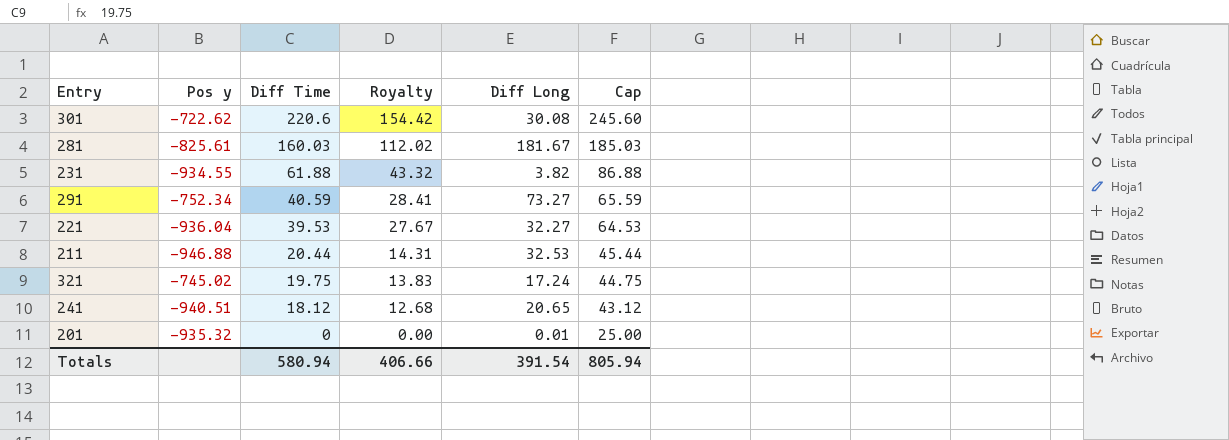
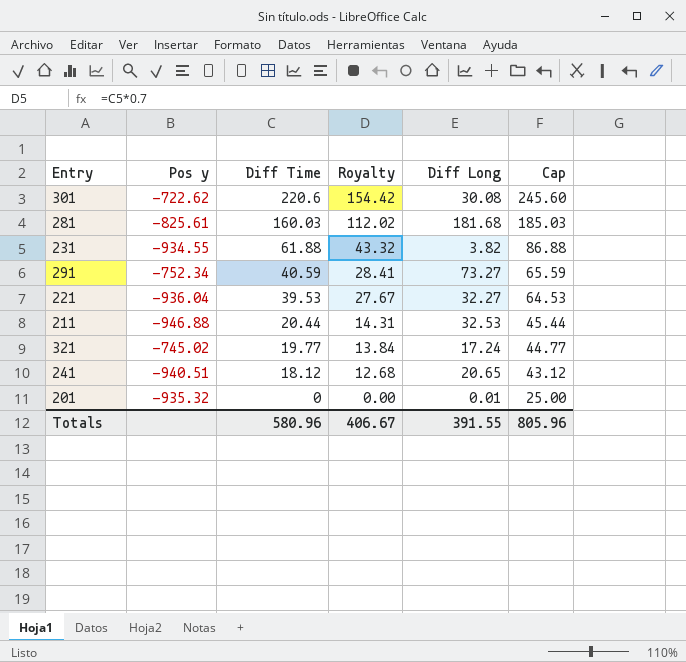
281 | Diff Long: 181.67 -> 181.68
321 | Diff Time: 19.75 -> 19.77
321 | Royalty: 13.83 -> 13.84
321 | Cap: 44.75 -> 44.77
Totals | Diff Time: 580.94 -> 580.96
Totals | Royalty: 406.66 -> 406.67
Totals | Diff Long: 391.54 -> 391.55
Totals | Cap: 805.94 -> 805.96

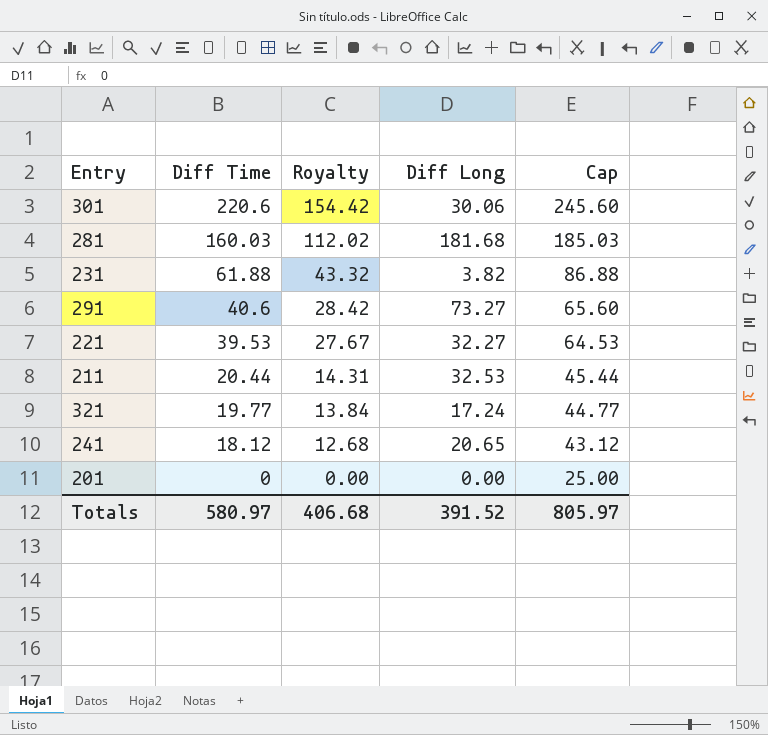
column Pos y | position: 2 -> none
301 | Diff Long: 30.08 -> 30.06
291 | Diff Time: 40.59 -> 40.6
291 | Royalty: 28.41 -> 28.42
291 | Cap: 65.59 -> 65.60
201 | Diff Long: 0.01 -> 0.00
Totals | Diff Time: 580.96 -> 580.97
Totals | Royalty: 406.67 -> 406.68
Totals | Diff Long: 391.55 -> 391.52
Totals | Cap: 805.96 -> 805.97

